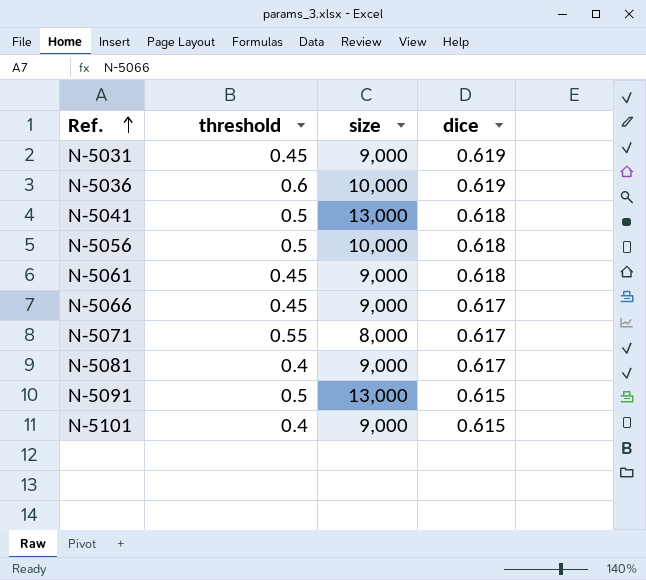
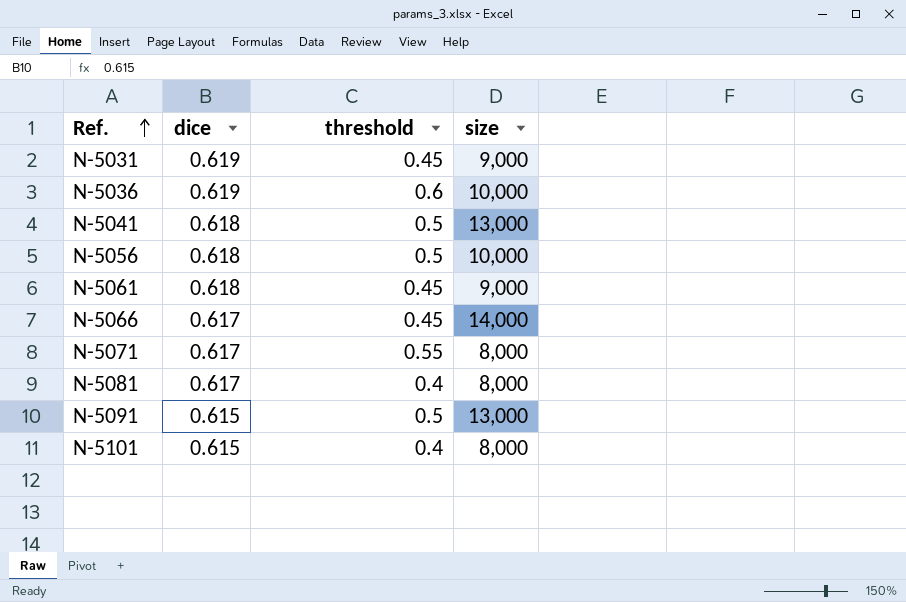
column dice | position: 4 -> 2
N-5066 | size: 9,000 -> 14,000
N-5081 | size: 9,000 -> 8,000
N-5101 | size: 9,000 -> 8,000

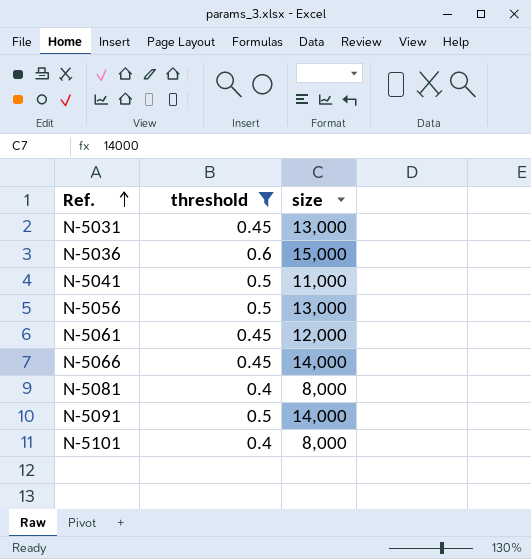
filter: none -> threshold != 0.55
column dice | position: 2 -> none
N-5031 | size: 9,000 -> 13,000
N-5036 | size: 10,000 -> 15,000
N-5041 | size: 13,000 -> 11,000
N-5056 | size: 10,000 -> 13,000
N-5061 | size: 9,000 -> 12,000
N-5091 | size: 13,000 -> 14,000

